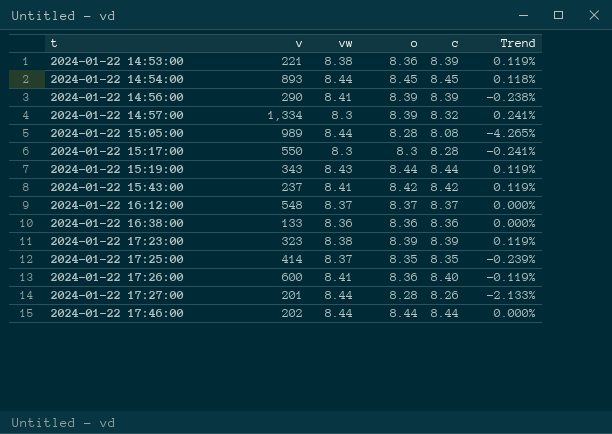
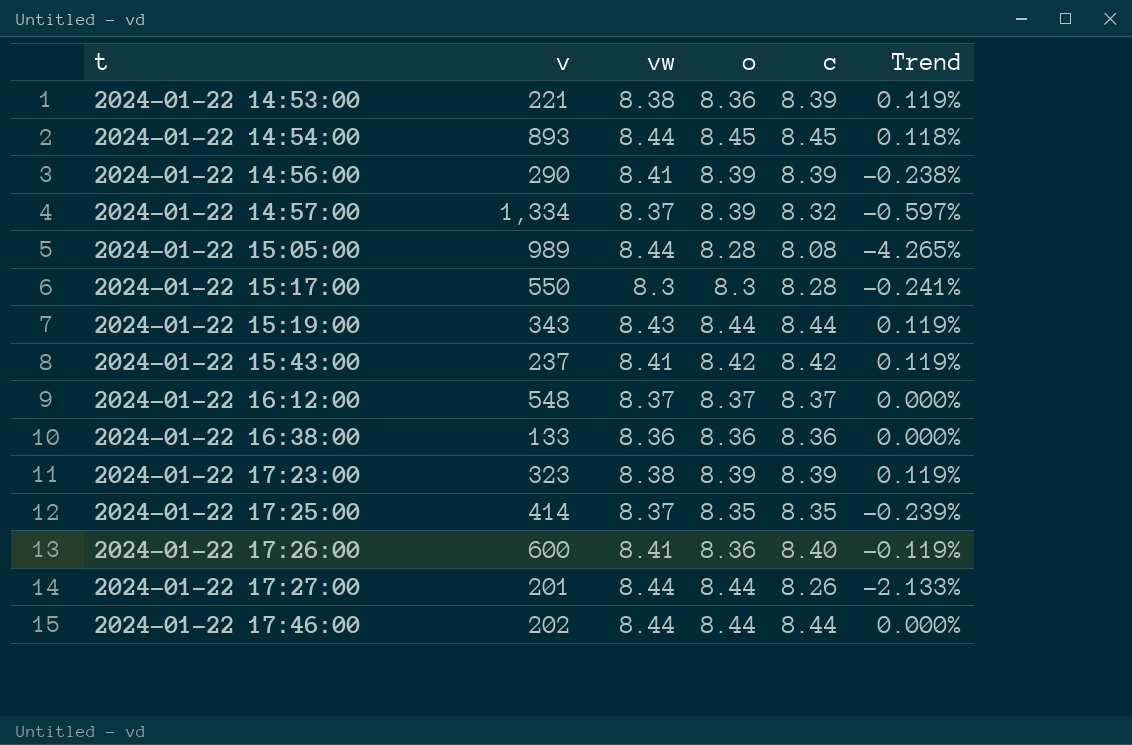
2024-01-22 14:57:00 | vw: 8.3 -> 8.37
2024-01-22 14:57:00 | Trend: 0.241% -> -0.597%
2024-01-22 17:27:00 | o: 8.28 -> 8.44

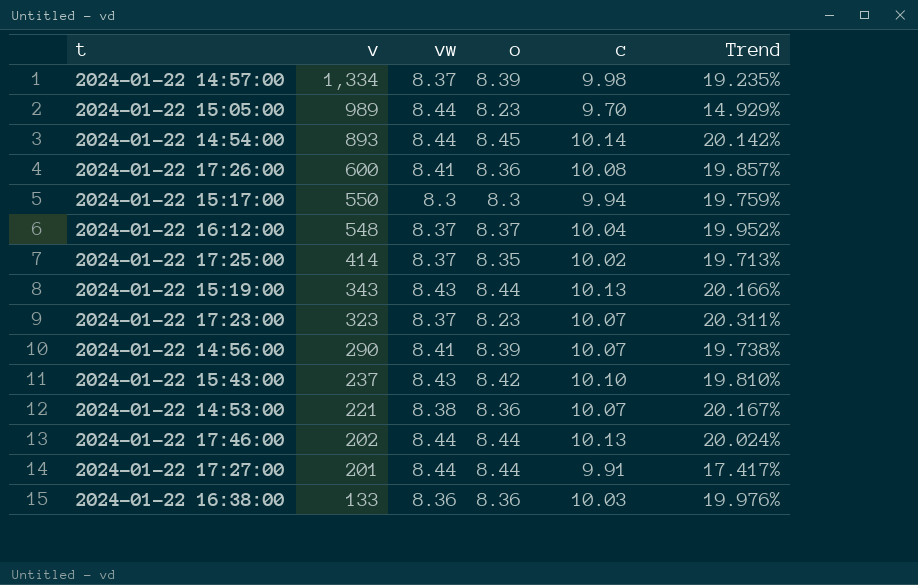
row order: t ascending -> v descending
2024-01-22 14:57:00 | c: 8.32 -> 9.98
2024-01-22 14:57:00 | Trend: -0.597% -> 19.235%
2024-01-22 15:05:00 | o: 8.28 -> 8.23
2024-01-22 15:05:00 | c: 8.08 -> 9.70
2024-01-22 15:05:00 | Trend: -4.265% -> 14.929%
2024-01-22 14:54:00 | c: 8.45 -> 10.14
2024-01-22 14:54:00 | Trend: 0.118% -> 20.142%
2024-01-22 17:26:00 | c: 8.40 -> 10.08
2024-01-22 17:26:00 | Trend: -0.119% -> 19.857%
2024-01-22 15:17:00 | c: 8.28 -> 9.94
2024-01-22 15:17:00 | Trend: -0.241% -> 19.759%
2024-01-22 16:12:00 | c: 8.37 -> 10.04
2024-01-22 16:12:00 | Trend: 0.000% -> 19.952%
2024-01-22 17:25:00 | c: 8.35 -> 10.02
2024-01-22 17:25:00 | Trend: -0.239% -> 19.713%
2024-01-22 15:19:00 | c: 8.44 -> 10.13
2024-01-22 15:19:00 | Trend: 0.119% -> 20.166%
2024-01-22 17:23:00 | vw: 8.38 -> 8.37
2024-01-22 17:23:00 | o: 8.39 -> 8.23
2024-01-22 17:23:00 | c: 8.39 -> 10.07
2024-01-22 17:23:00 | Trend: 0.119% -> 20.311%
2024-01-22 14:56:00 | c: 8.39 -> 10.07
2024-01-22 14:56:00 | Trend: -0.238% -> 19.738%
2024-01-22 15:43:00 | vw: 8.41 -> 8.43
2024-01-22 15:43:00 | c: 8.42 -> 10.10
2024-01-22 15:43:00 | Trend: 0.119% -> 19.810%
2024-01-22 14:53:00 | c: 8.39 -> 10.07
2024-01-22 14:53:00 | Trend: 0.119% -> 20.167%
2024-01-22 17:46:00 | c: 8.44 -> 10.13
2024-01-22 17:46:00 | Trend: 0.000% -> 20.024%
2024-01-22 17:27:00 | c: 8.26 -> 9.91
2024-01-22 17:27:00 | Trend: -2.133% -> 17.417%
2024-01-22 16:38:00 | c: 8.36 -> 10.03
2024-01-22 16:38:00 | Trend: 0.000% -> 19.976%

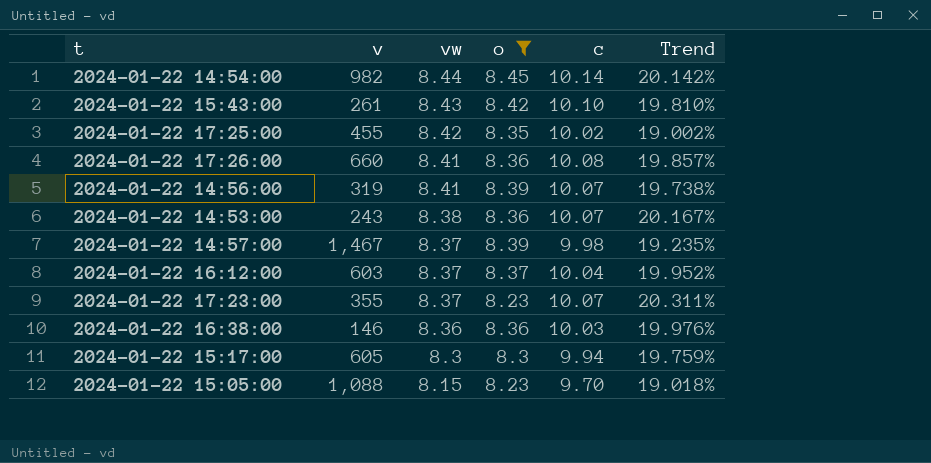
filter: none -> o != 8.44
row order: v descending -> vw descending
2024-01-22 14:54:00 | v: 893 -> 982
2024-01-22 15:43:00 | v: 237 -> 261
2024-01-22 17:25:00 | v: 414 -> 455
2024-01-22 17:25:00 | vw: 8.37 -> 8.42
2024-01-22 17:25:00 | Trend: 19.713% -> 19.002%
2024-01-22 17:26:00 | v: 600 -> 660
2024-01-22 14:56:00 | v: 290 -> 319
2024-01-22 14:53:00 | v: 221 -> 243
2024-01-22 14:57:00 | v: 1,334 -> 1,467
2024-01-22 16:12:00 | v: 548 -> 603
2024-01-22 17:23:00 | v: 323 -> 355
2024-01-22 16:38:00 | v: 133 -> 146
2024-01-22 15:17:00 | v: 550 -> 605
2024-01-22 15:05:00 | v: 989 -> 1,088
2024-01-22 15:05:00 | vw: 8.44 -> 8.15
2024-01-22 15:05:00 | Trend: 14.929% -> 19.018%

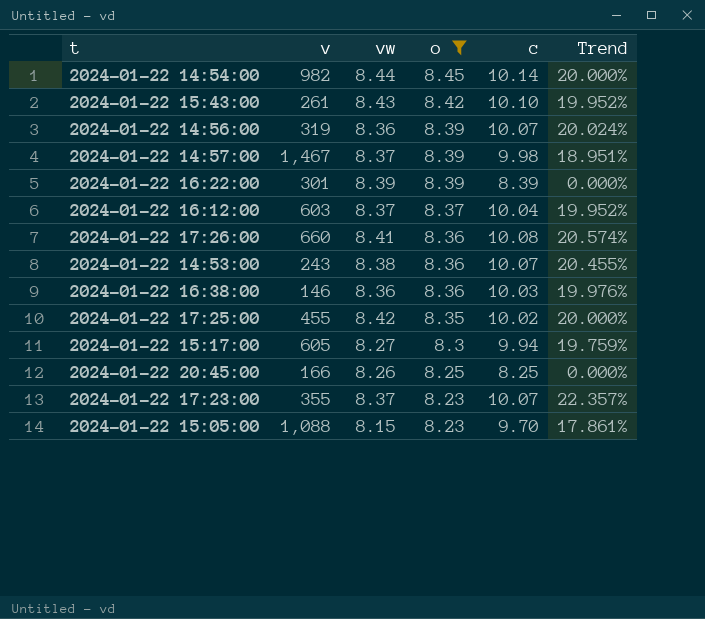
row order: vw descending -> o descending
column Trend | formula: ([c] - [vw]) / [vw] -> ([c] - [o]) / [o]
2024-01-22 14:56:00 | vw: 8.41 -> 8.36
row 2024-01-22 16:22:00: none -> 301 | 8.39 | 8.39 | 8.39 | 0.000%
2024-01-22 15:17:00 | vw: 8.3 -> 8.27
row 2024-01-22 20:45:00: none -> 166 | 8.26 | 8.25 | 8.25 | 0.000%

